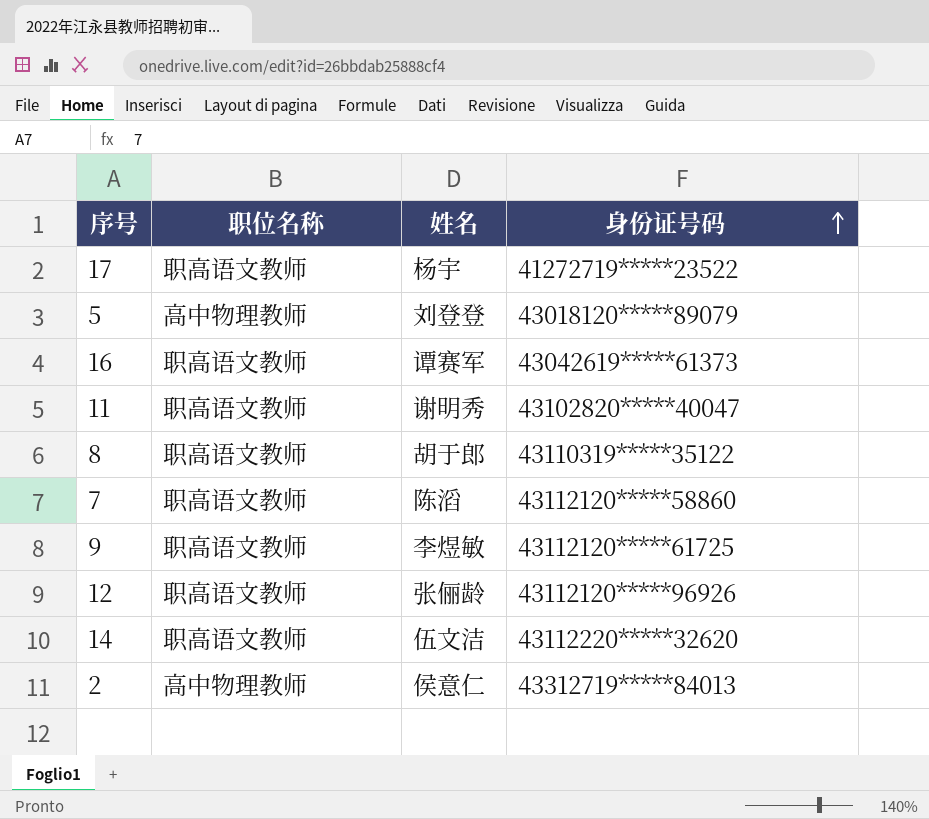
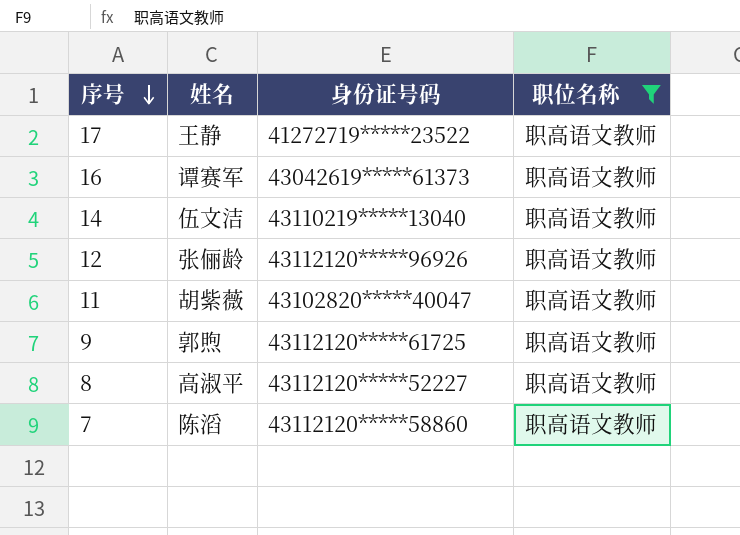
filter: none -> 职位名称 = 职高语文教师
row order: 身份证号码 ascending -> 序号 descending
column 职位名称 | position: 2 -> 4
17 | 姓名: 杨宇 -> 王静
14 | 身份证号码: 43112220*****32620 -> 43110219*****13040
11 | 姓名: 谢明秀 -> 胡紫薇
9 | 姓名: 李煜敏 -> 郭煦
8 | 姓名: 胡于郎 -> 高淑平
8 | 身份证号码: 43110319*****35122 -> 43112120*****52227

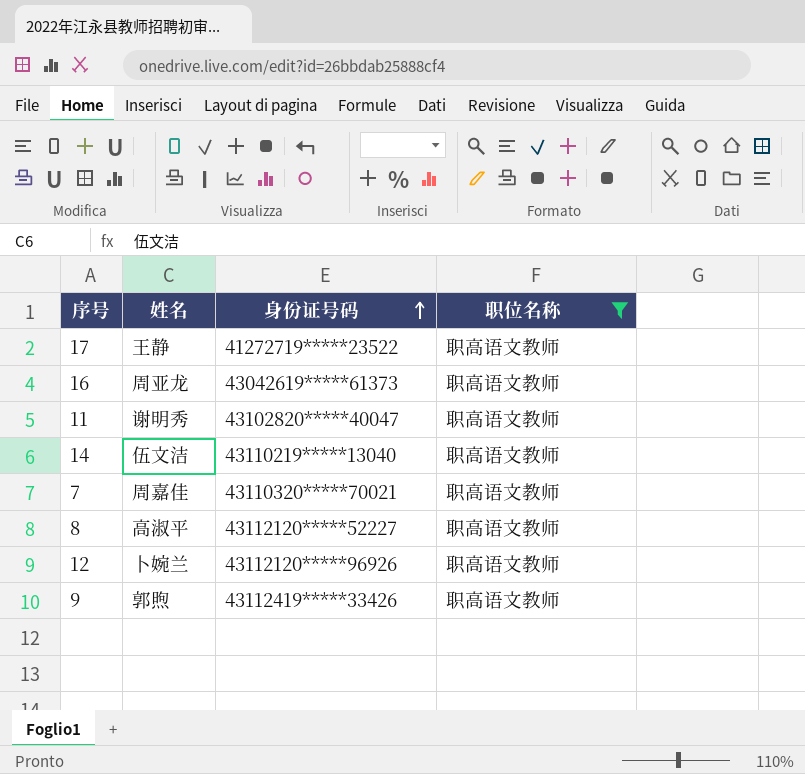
row order: 序号 descending -> 身份证号码 ascending
16 | 姓名: 谭赛军 -> 周亚龙
11 | 姓名: 胡紫薇 -> 谢明秀
7 | 姓名: 陈滔 -> 周嘉佳
7 | 身份证号码: 43112120*****58860 -> 43110320*****70021
12 | 姓名: 张俪龄 -> 卜婉兰
9 | 身份证号码: 43112120*****61725 -> 43112419*****33426

